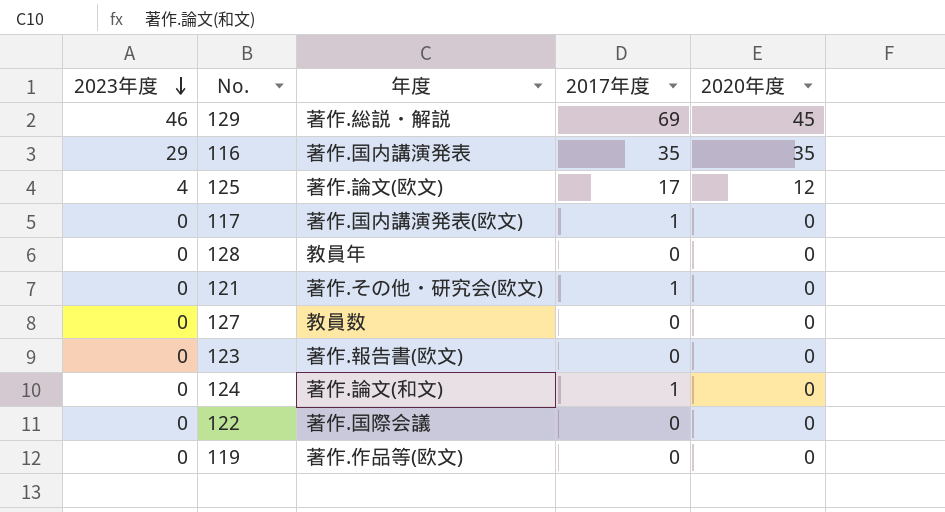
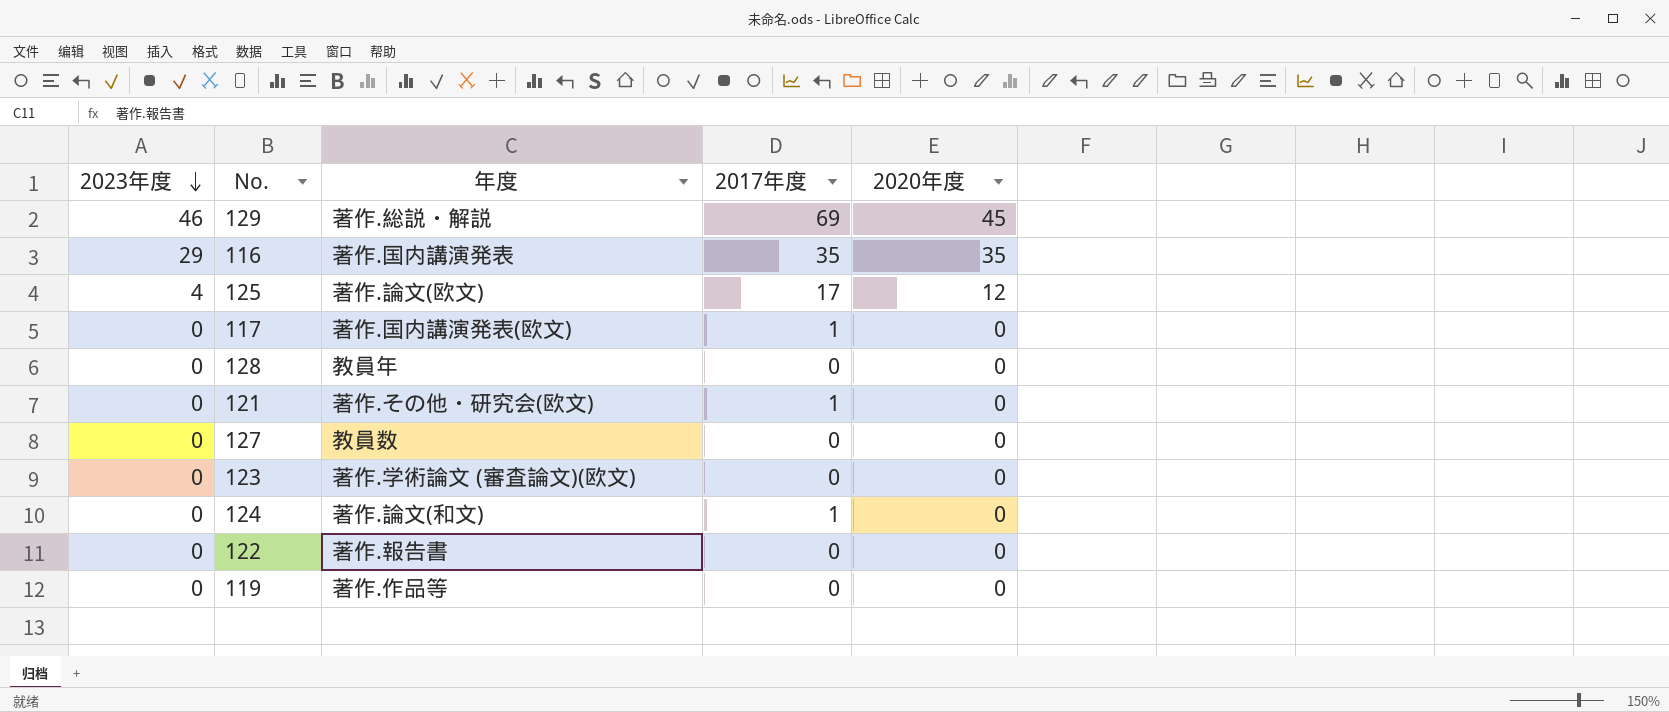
123 | 年度: 著作.報告書(欧文) -> 著作.学術論文 (審査論文)(欧文)
122 | 年度: 著作.国際会議 -> 著作.報告書
119 | 年度: 著作.作品等(欧文) -> 著作.作品等

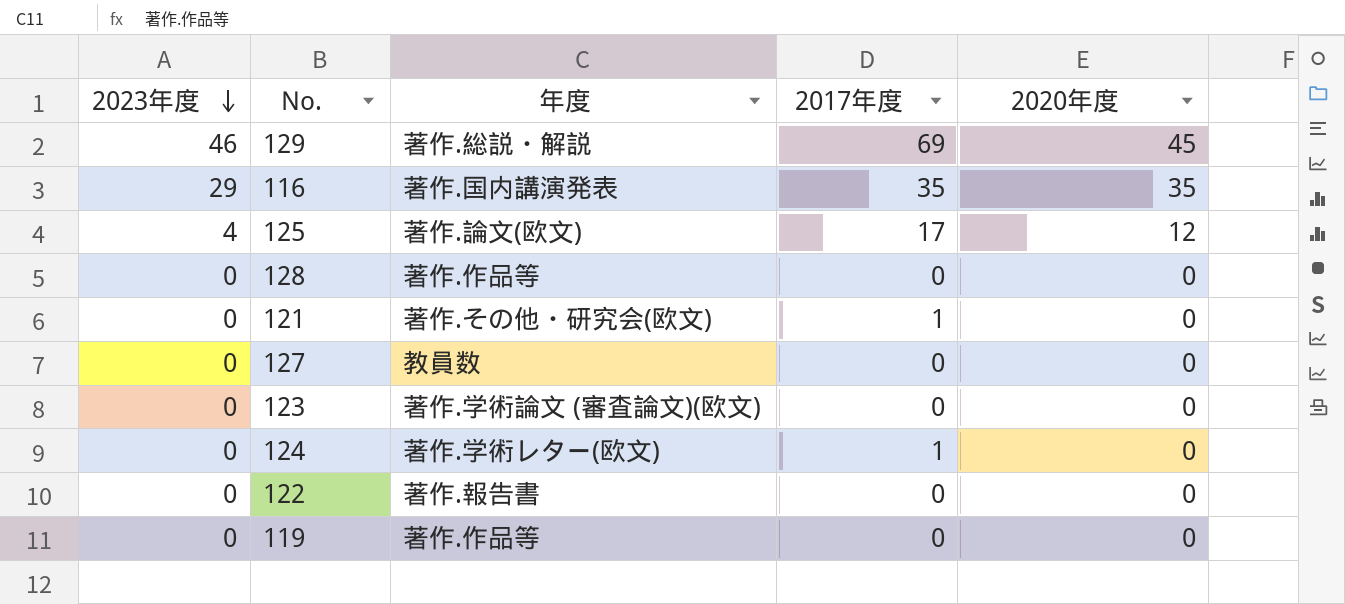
row 117: 0 | 著作.国内講演発表(欧文) | 1 | 0 -> none
128 | 年度: 教員年 -> 著作.作品等
124 | 年度: 著作.論文(和文) -> 著作.学術レター(欧文)

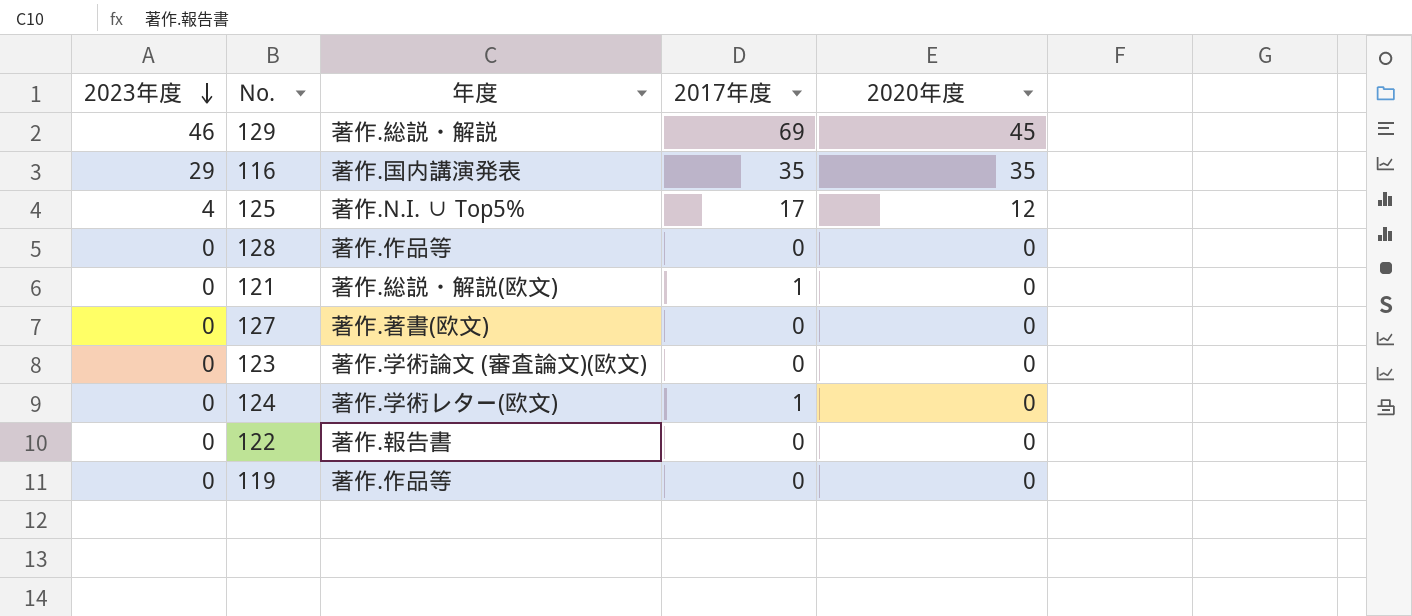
125 | 年度: 著作.論文(欧文) -> 著作.N.I. ∪ Top5%
121 | 年度: 著作.その他・研究会(欧文) -> 著作.総説・解説(欧文)
127 | 年度: 教員数 -> 著作.著書(欧文)

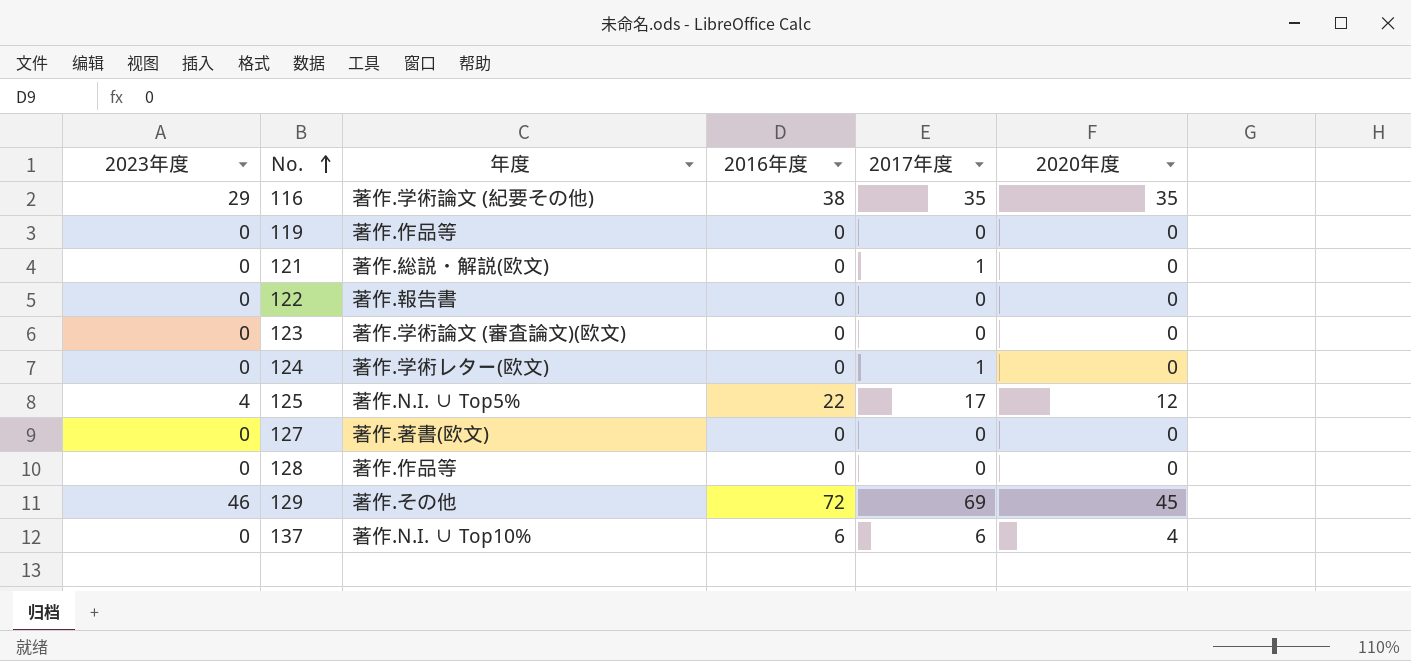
row order: 2023年度 descending -> No. ascending
column 2016年度 | position: none -> 4
116 | 年度: 著作.国内講演発表 -> 著作.学術論文 (紀要その他)
129 | 年度: 著作.総説・解説 -> 著作.その他
row 137: none -> 0 | 著作.N.I. ∪ Top10% | 6 | 6 | 4

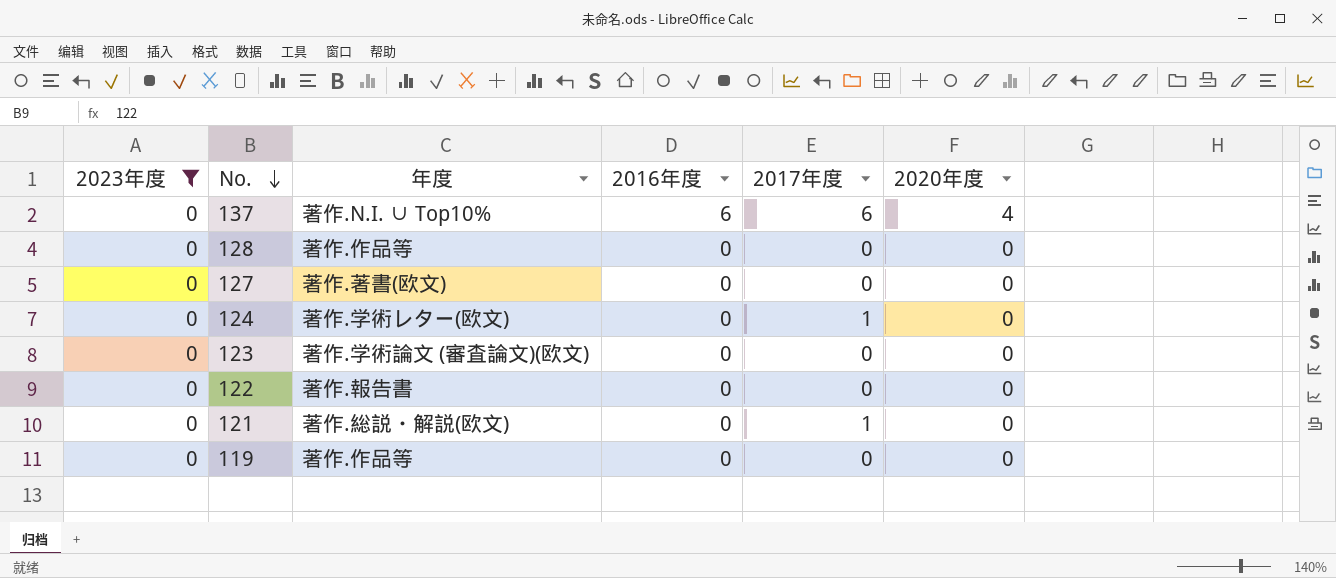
filter: none -> 2023年度 = 0
row order: No. ascending -> No. descending

